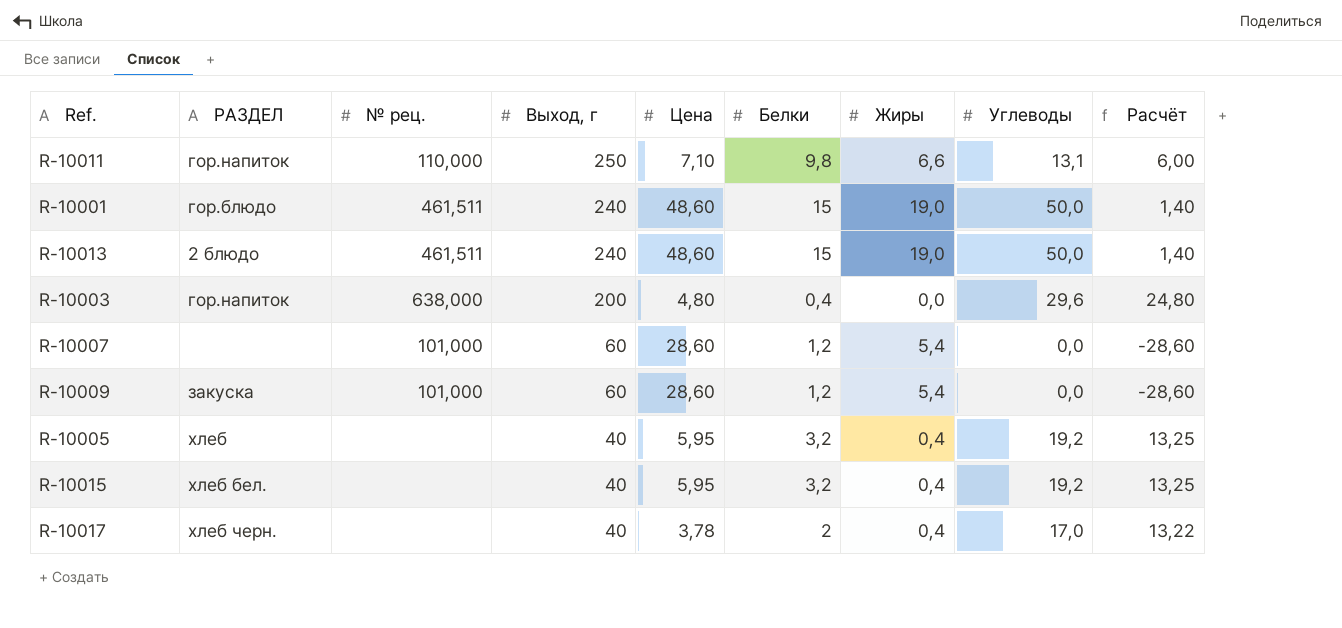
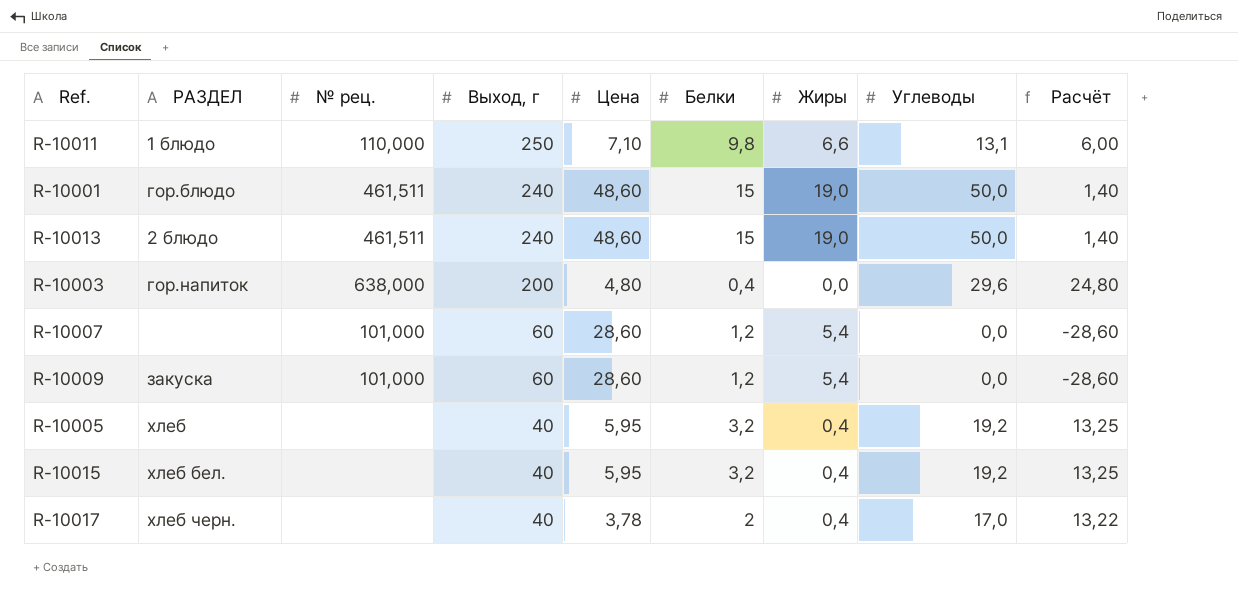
R-10011 | РАЗДЕЛ: гор.напиток -> 1 блюдо

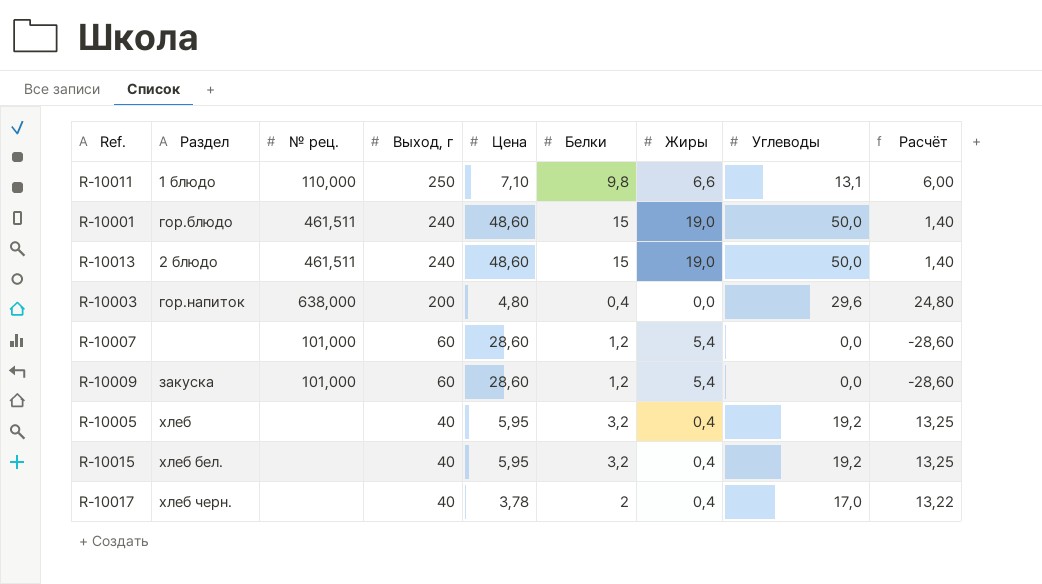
column name: РАЗДЕЛ -> Раздел

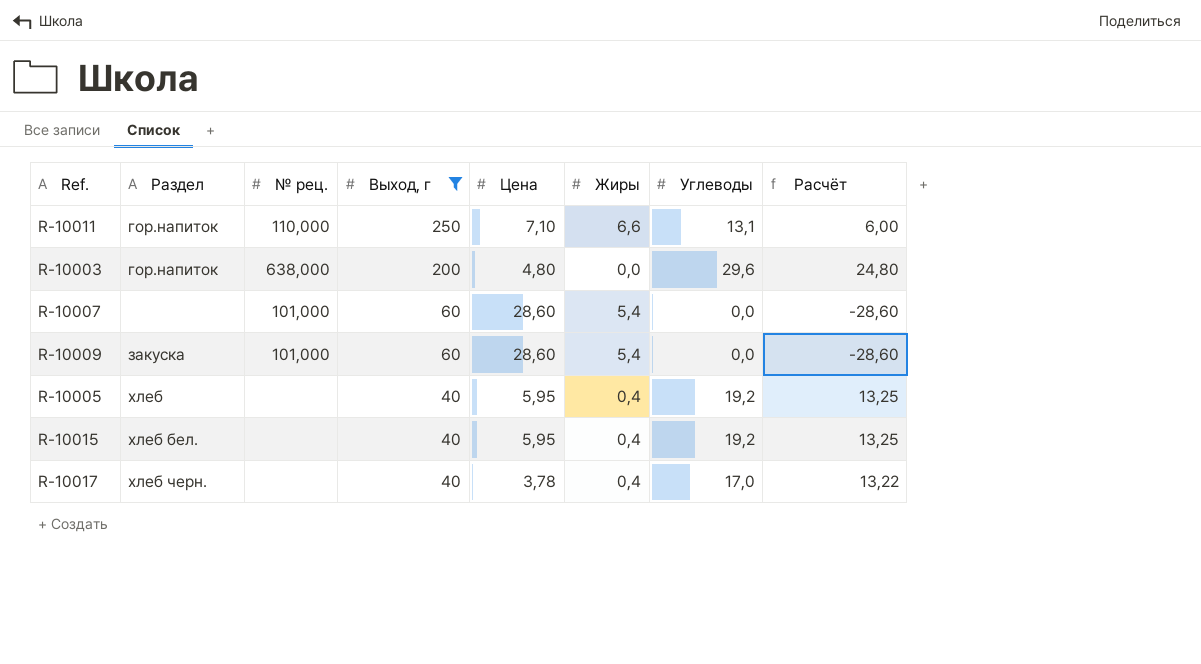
filter: none -> Выход, г != 240
column Белки | position: 6 -> none
R-10011 | Раздел: 1 блюдо -> гор.напиток

